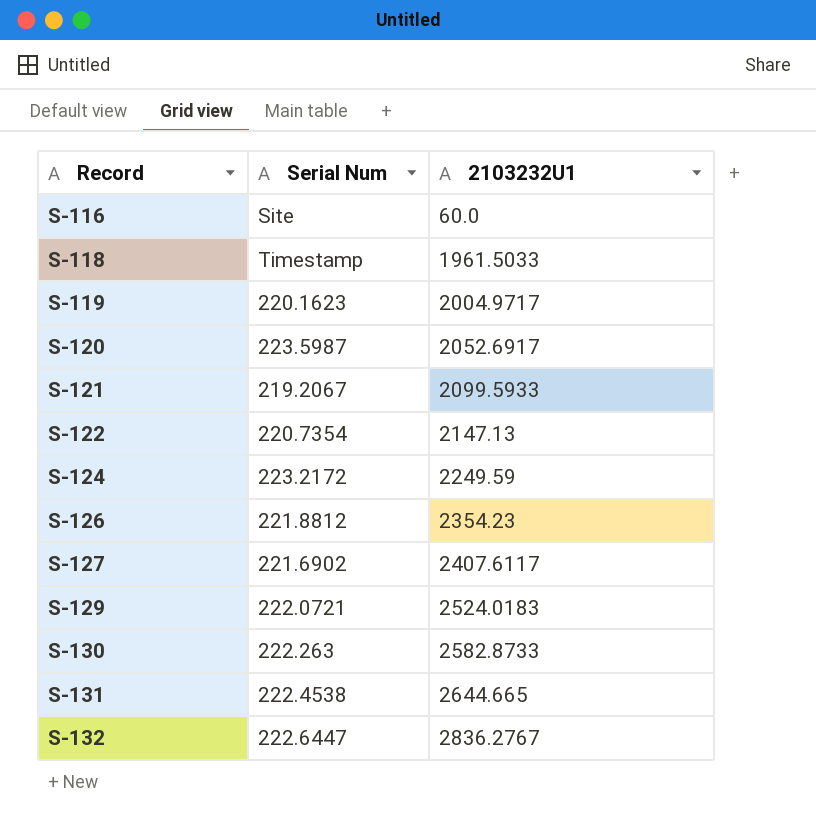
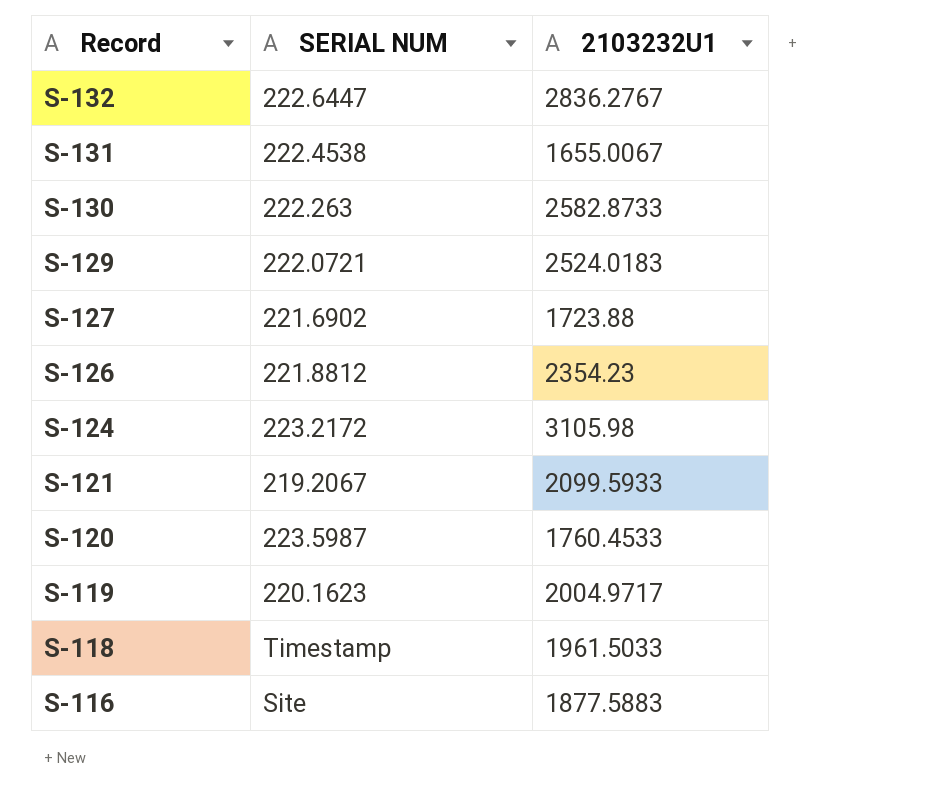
row order: Record ascending -> Record descending
column name: Serial Num -> SERIAL NUM
row S-122: 220.7354 | 2147.13 -> none
S-131 | 2103232U1: 2644.665 -> 1655.0067
S-127 | 2103232U1: 2407.6117 -> 1723.88
S-124 | 2103232U1: 2249.59 -> 3105.98
S-120 | 2103232U1: 2052.6917 -> 1760.4533
S-116 | 2103232U1: 60.0 -> 1877.5883

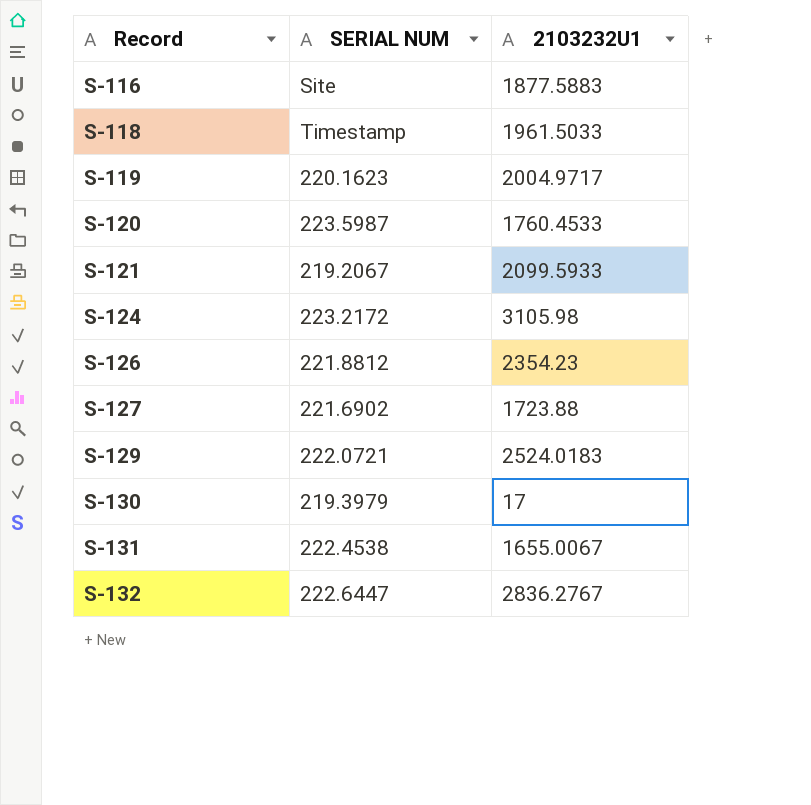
row order: Record descending -> Record ascending
S-130 | SERIAL NUM: 222.263 -> 219.3979
S-130 | 2103232U1: 2582.8733 -> 17

